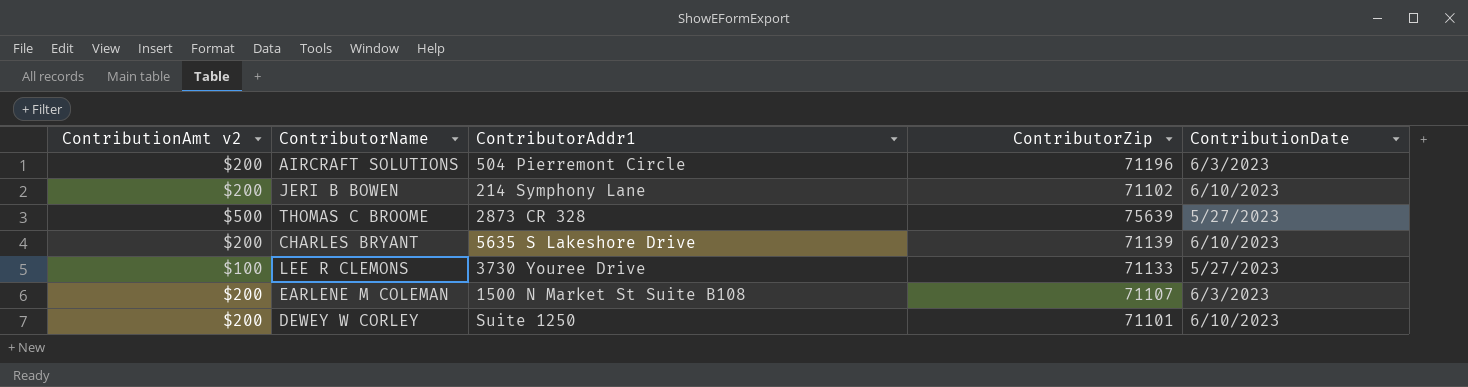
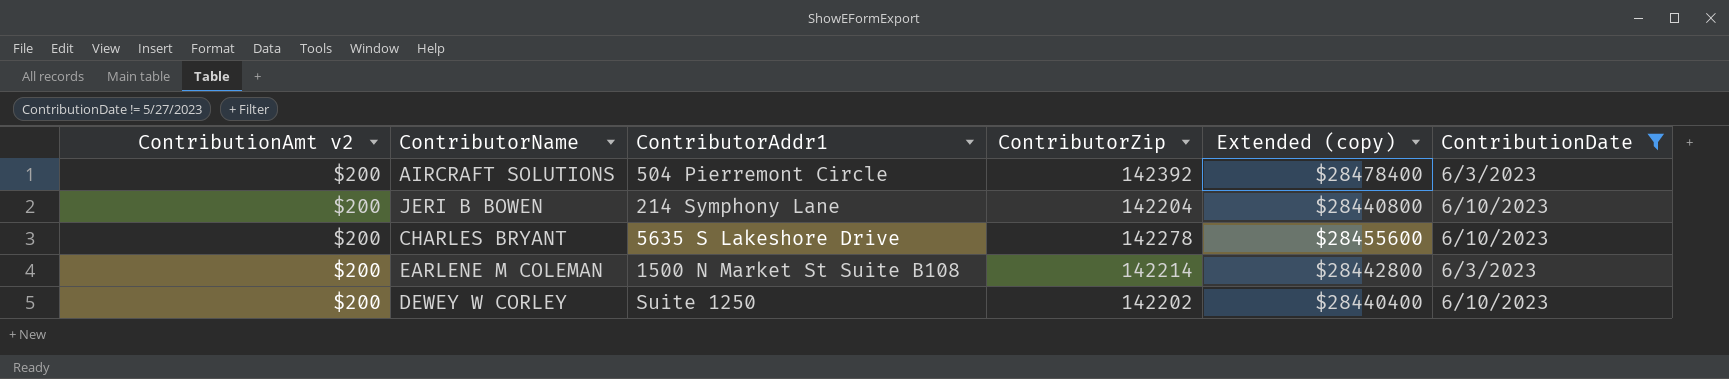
filter: none -> ContributionDate != 5/27/2023
column Extended (copy) | formula: none -> [ContributionAmt v2] * [ContributorZip]
AIRCRAFT SOLUTIONS | ContributorZip: 71196 -> 142392
JERI B BOWEN | ContributorZip: 71102 -> 142204
CHARLES BRYANT | ContributorZip: 71139 -> 142278
EARLENE M COLEMAN | ContributorZip: 71107 -> 142214
DEWEY W CORLEY | ContributorZip: 71101 -> 142202

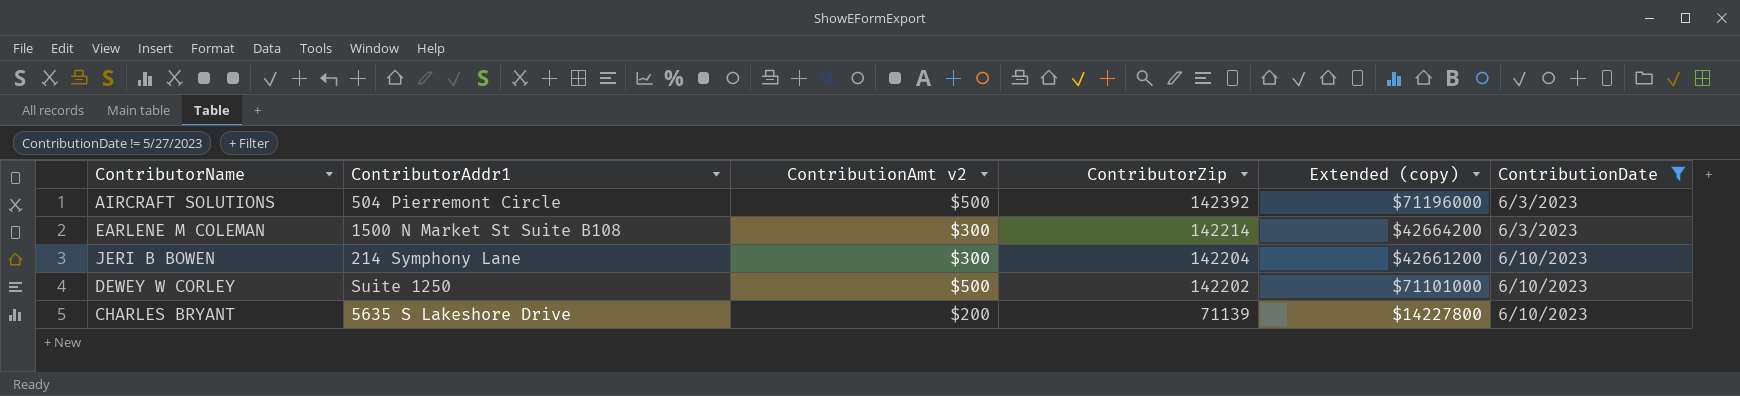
row order: none -> ContributorZip descending
column ContributionAmt v2 | position: 1 -> 3
AIRCRAFT SOLUTIONS | ContributionAmt v2: $200 -> $500
AIRCRAFT SOLUTIONS | Extended (copy): $28478400 -> $71196000
EARLENE M COLEMAN | ContributionAmt v2: $200 -> $300
EARLENE M COLEMAN | Extended (copy): $28442800 -> $42664200
JERI B BOWEN | ContributionAmt v2: $200 -> $300
JERI B BOWEN | Extended (copy): $28440800 -> $42661200
DEWEY W CORLEY | ContributionAmt v2: $200 -> $500
DEWEY W CORLEY | Extended (copy): $28440400 -> $71101000
CHARLES BRYANT | ContributorZip: 142278 -> 71139
CHARLES BRYANT | Extended (copy): $28455600 -> $14227800

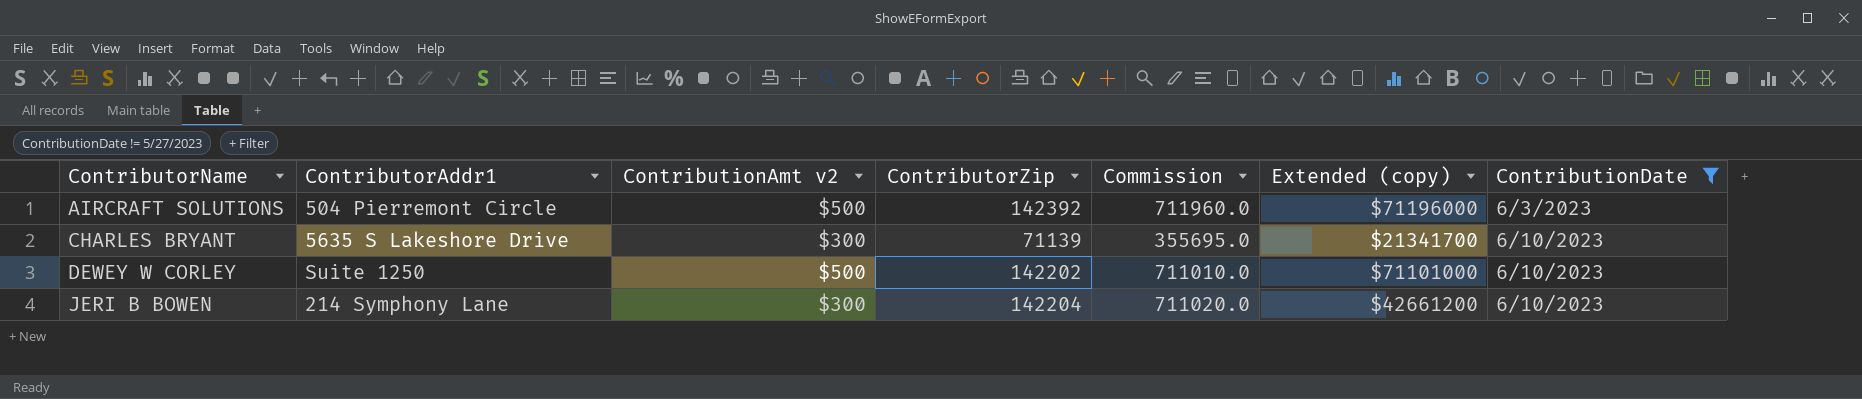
row order: ContributorZip descending -> ContributorName ascending
column Commission | formula: none -> [ContributorZip] * 5
row EARLENE M COLEMAN: 1500 N Market St Suite B108 | $300 | 142214 | $42664200 | 6/3/2023 -> none
CHARLES BRYANT | ContributionAmt v2: $200 -> $300
CHARLES BRYANT | Extended (copy): $14227800 -> $21341700

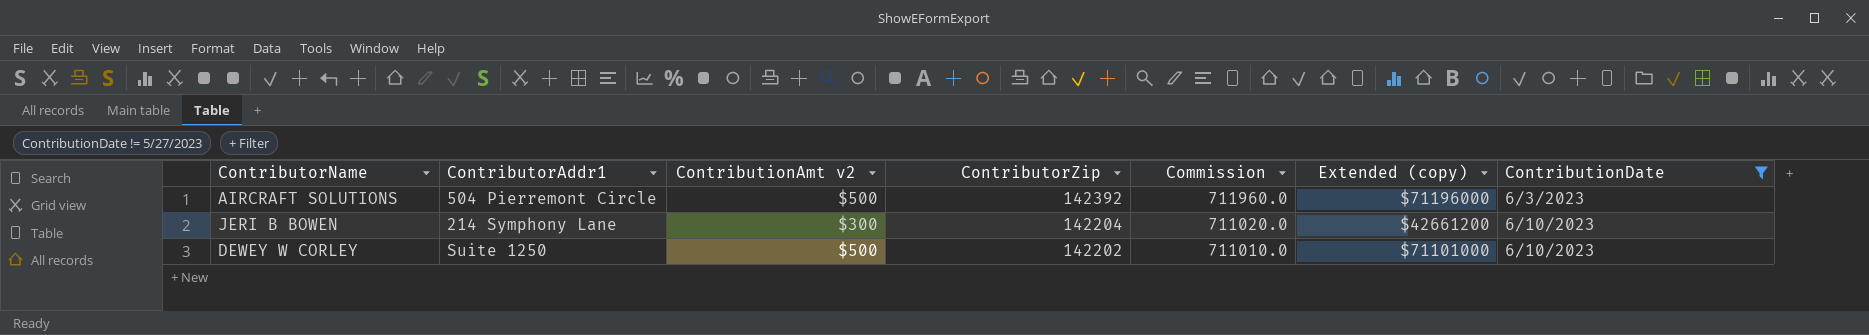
row order: ContributorName ascending -> ContributorZip descending
row CHARLES BRYANT: 5635 S Lakeshore Drive | $300 | 71139 | 355695.0 | $21341700 | 6/10/2023 -> none

